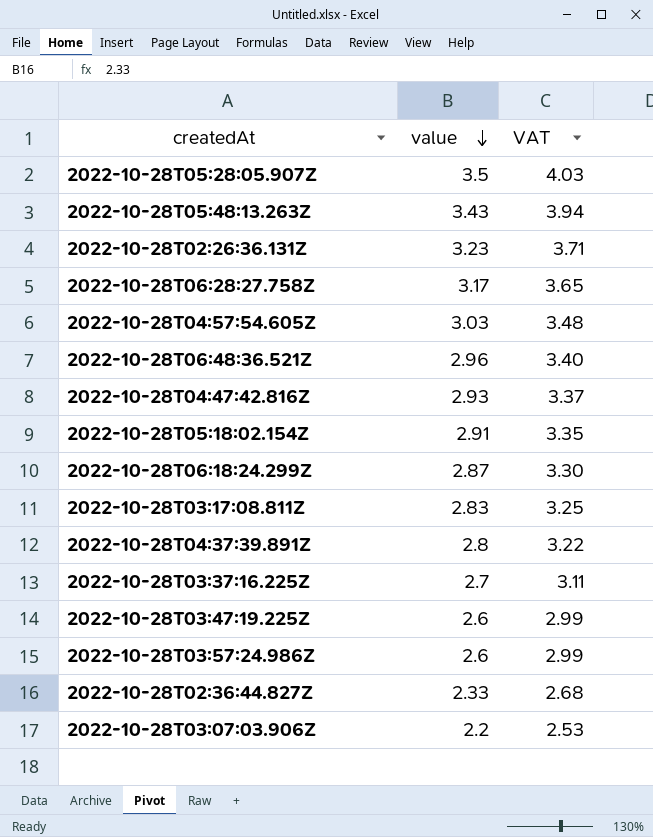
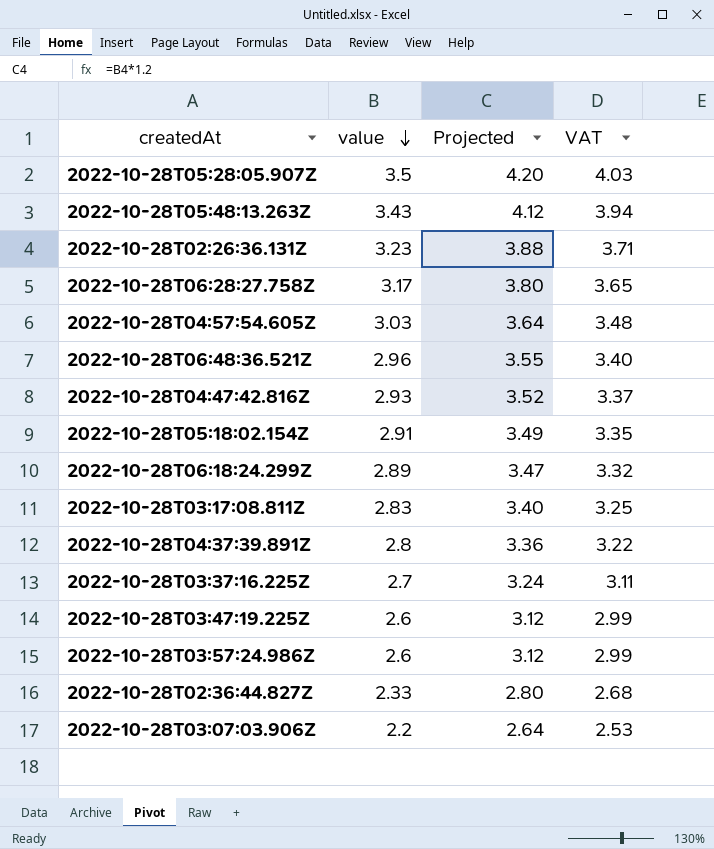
column Projected | formula: none -> [value] * 1.2
2022-10-28T06:18:24.299Z | value: 2.87 -> 2.89
2022-10-28T06:18:24.299Z | VAT: 3.30 -> 3.32

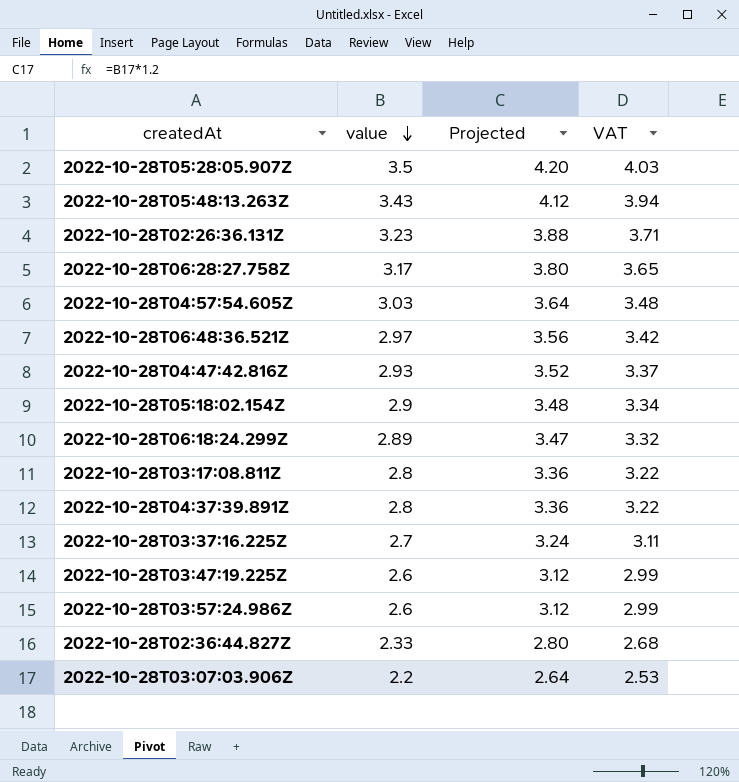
2022-10-28T06:48:36.521Z | value: 2.96 -> 2.97
2022-10-28T06:48:36.521Z | Projected: 3.55 -> 3.56
2022-10-28T06:48:36.521Z | VAT: 3.40 -> 3.42
2022-10-28T05:18:02.154Z | value: 2.91 -> 2.9
2022-10-28T05:18:02.154Z | Projected: 3.49 -> 3.48
2022-10-28T05:18:02.154Z | VAT: 3.35 -> 3.34
2022-10-28T03:17:08.811Z | value: 2.83 -> 2.8
2022-10-28T03:17:08.811Z | Projected: 3.40 -> 3.36
2022-10-28T03:17:08.811Z | VAT: 3.25 -> 3.22

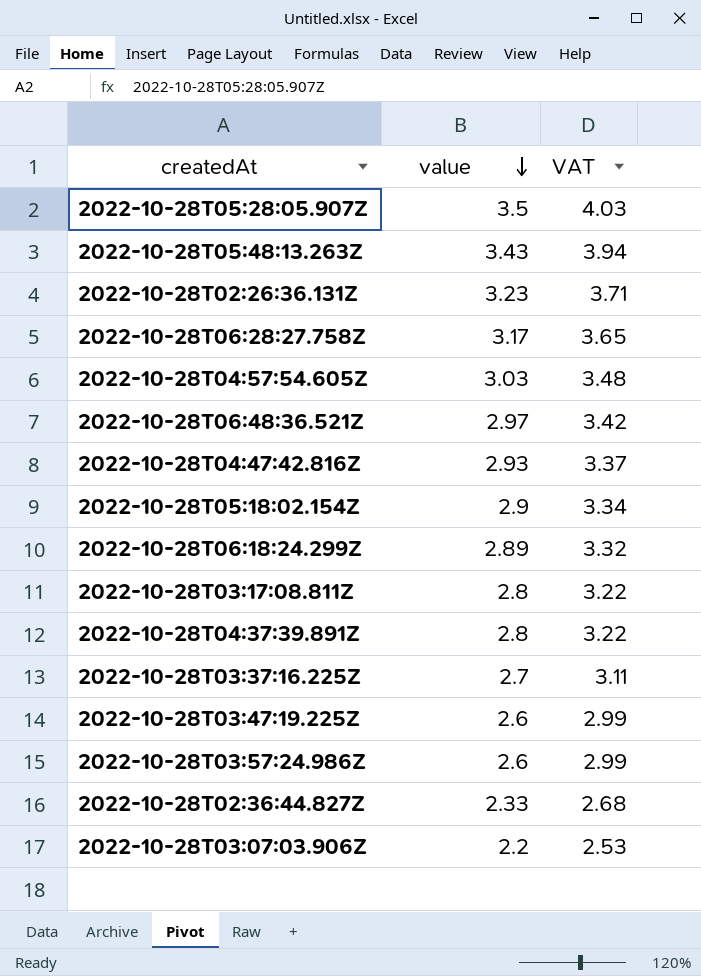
column Projected | formula: [value] * 1.2 -> none

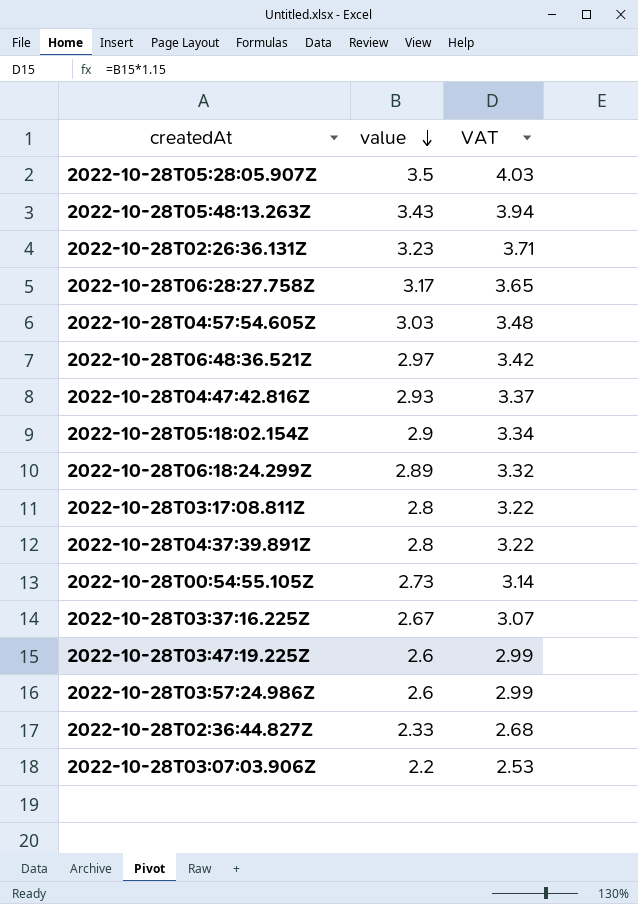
row 2022-10-28T00:54:55.105Z: none -> 2.73 | 3.14
2022-10-28T03:37:16.225Z | value: 2.7 -> 2.67
2022-10-28T03:37:16.225Z | VAT: 3.11 -> 3.07

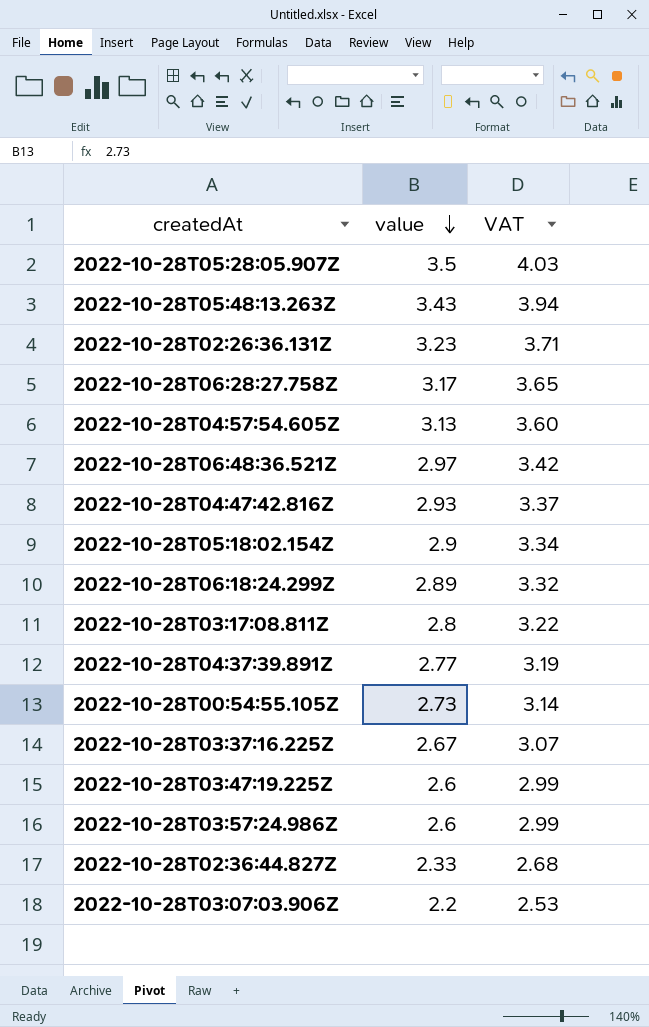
2022-10-28T04:57:54.605Z | value: 3.03 -> 3.13
2022-10-28T04:57:54.605Z | VAT: 3.48 -> 3.60
2022-10-28T04:37:39.891Z | value: 2.8 -> 2.77
2022-10-28T04:37:39.891Z | VAT: 3.22 -> 3.19

